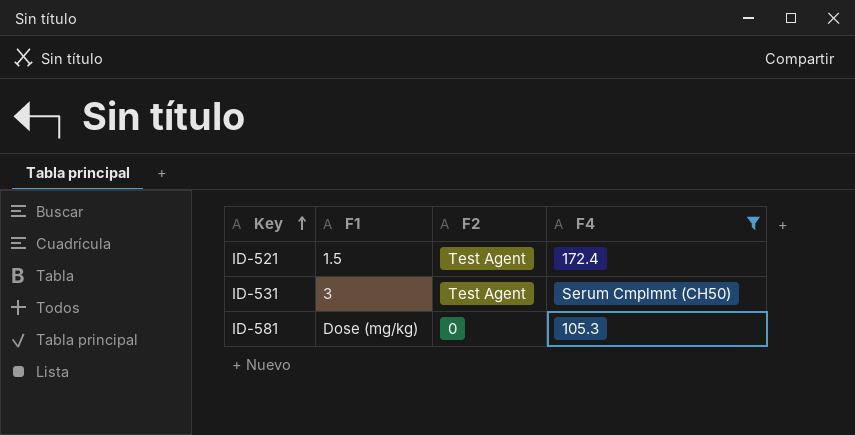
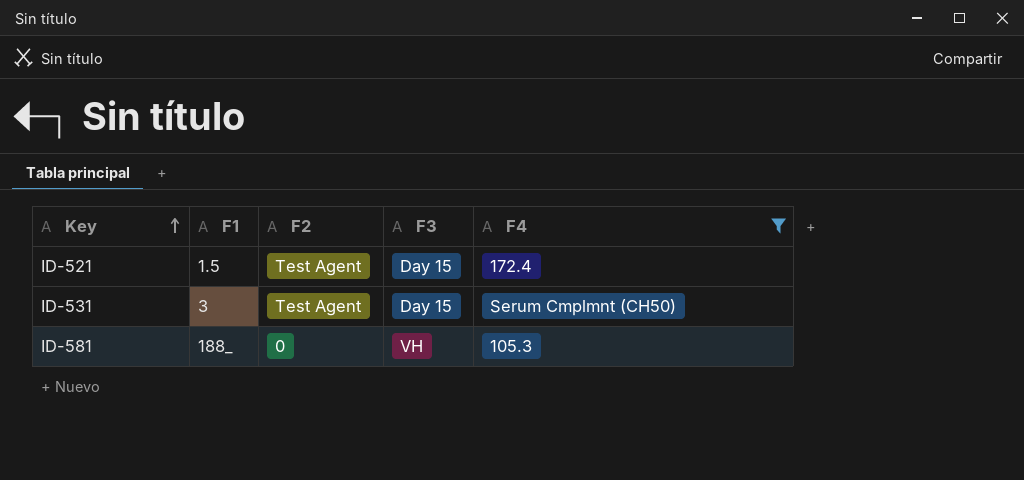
column F3 | position: none -> 4
ID-581 | F1: Dose (mg/kg) -> 188_

